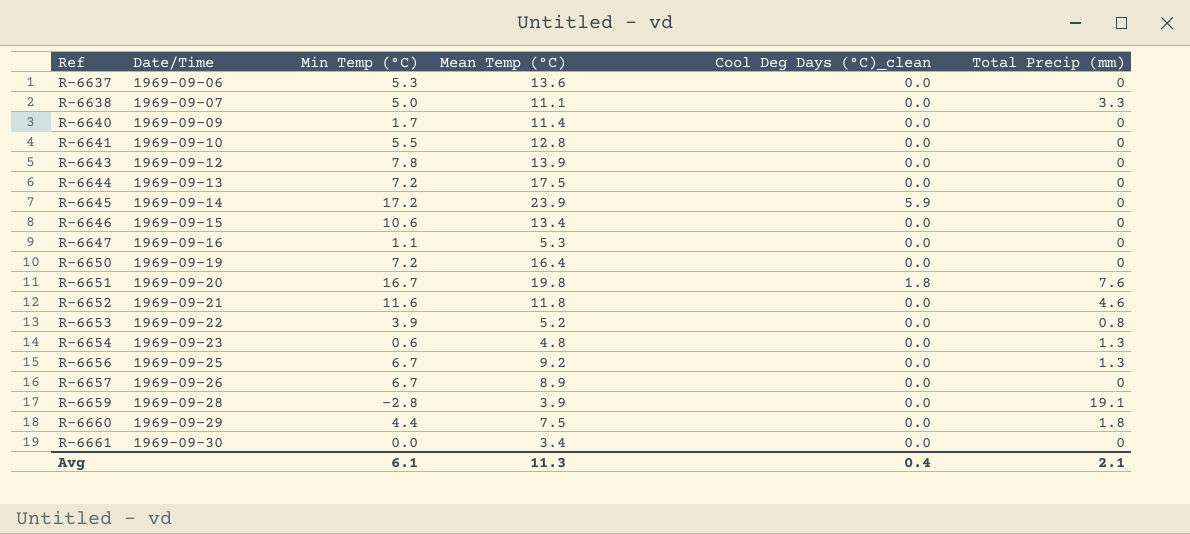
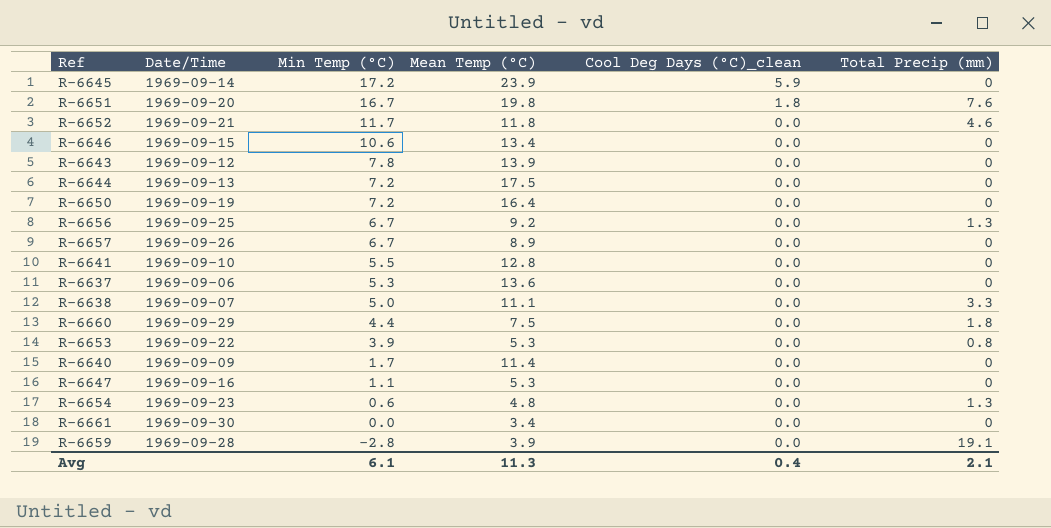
row order: Ref ascending -> Min Temp (°C) descending
R-6652 | Min Temp (°C): 11.6 -> 11.7
R-6653 | Mean Temp (°C): 5.2 -> 5.3

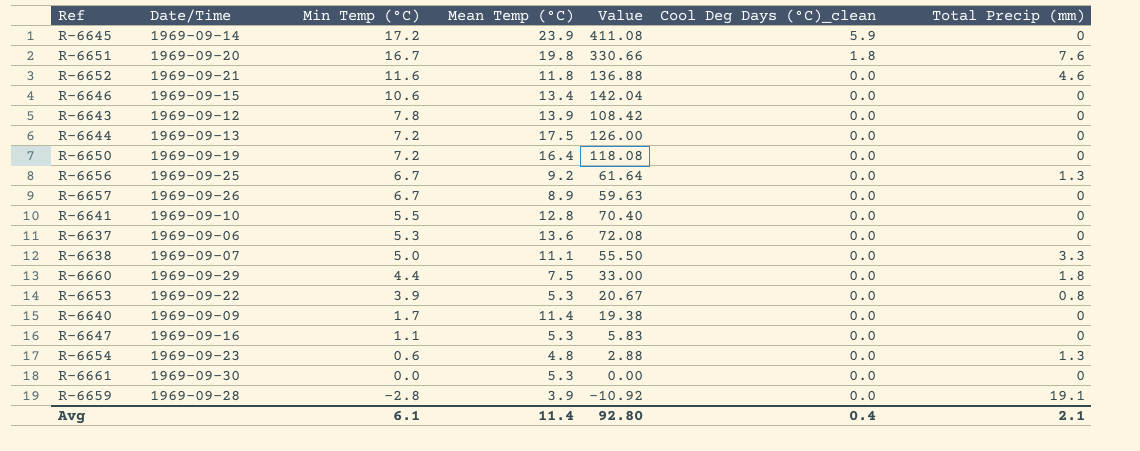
column Value | formula: none -> [Min Temp (°C)] * [Mean Temp (°C)]
R-6652 | Min Temp (°C): 11.7 -> 11.6
R-6661 | Mean Temp (°C): 3.4 -> 5.3
Avg | Mean Temp (°C): 11.3 -> 11.4

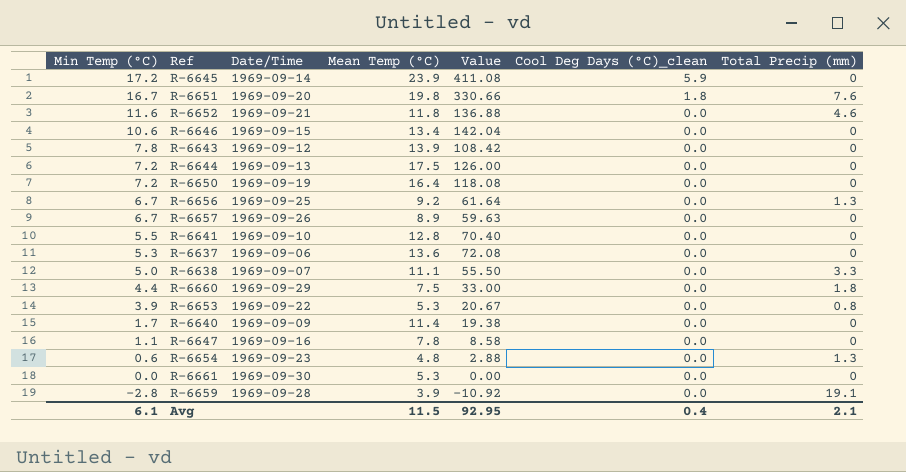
column Min Temp (°C) | position: 3 -> 1
R-6647 | Mean Temp (°C): 5.3 -> 7.8
R-6647 | Value: 5.83 -> 8.58
Avg | Mean Temp (°C): 11.4 -> 11.5
Avg | Value: 92.80 -> 92.95

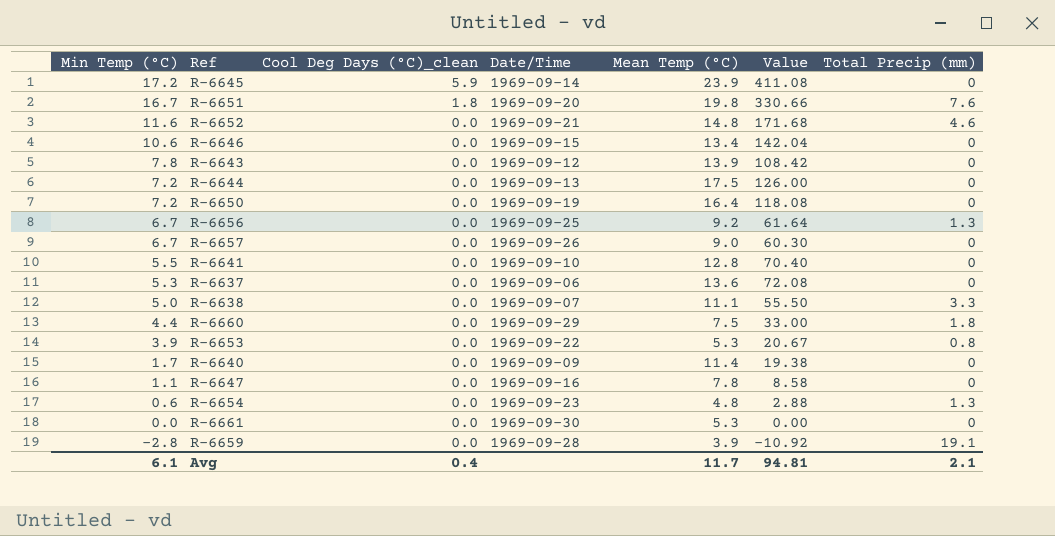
column Cool Deg Days (°C)_clean | position: 6 -> 3
R-6652 | Mean Temp (°C): 11.8 -> 14.8
R-6652 | Value: 136.88 -> 171.68
R-6657 | Mean Temp (°C): 8.9 -> 9.0
R-6657 | Value: 59.63 -> 60.30
Avg | Mean Temp (°C): 11.5 -> 11.7
Avg | Value: 92.95 -> 94.81

